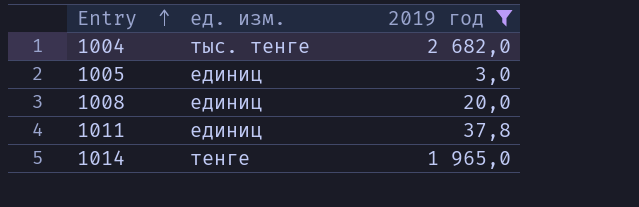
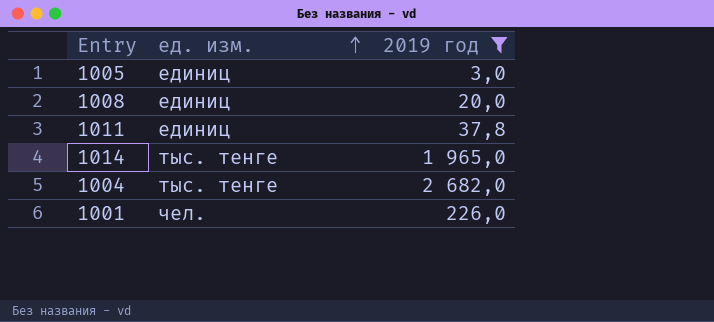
row order: Entry ascending -> ед. изм. ascending
1014 | ед. изм.: тенге -> тыс. тенге
row 1001: none -> чел. | 226,0

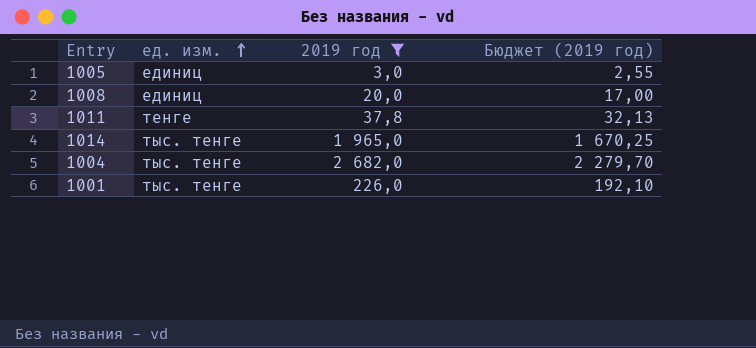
column Бюджет (2019 год) | formula: none -> [2019 год] * 0,85
1011 | ед. изм.: единиц -> тенге
1001 | ед. изм.: чел. -> тыс. тенге

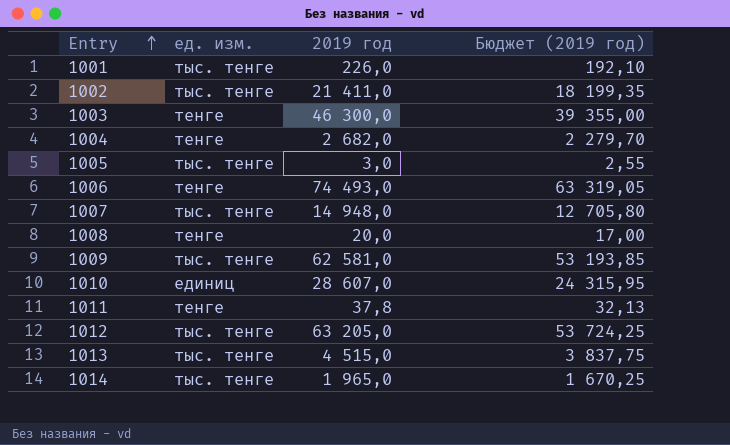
filter: 2019 год <= 2 682,0 -> none
row order: ед. изм. ascending -> Entry ascending
1004 | ед. изм.: тыс. тенге -> тенге
1005 | ед. изм.: единиц -> тыс. тенге
1008 | ед. изм.: единиц -> тенге

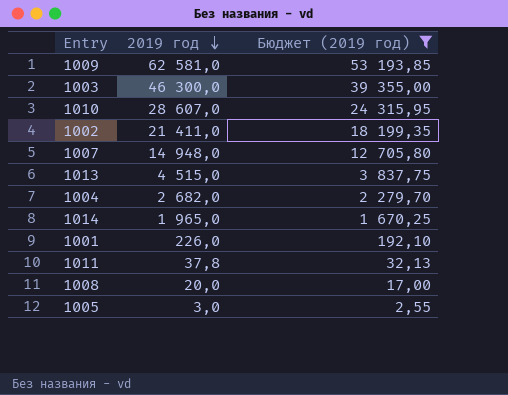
filter: none -> Бюджет (2019 год) <= 53 193,85
row order: Entry ascending -> 2019 год descending
column ед. изм. | position: 2 -> none

